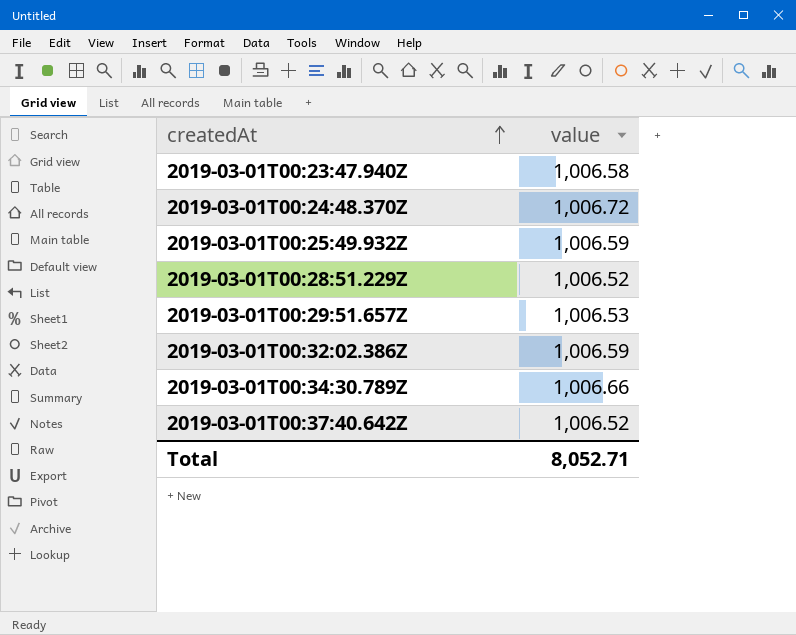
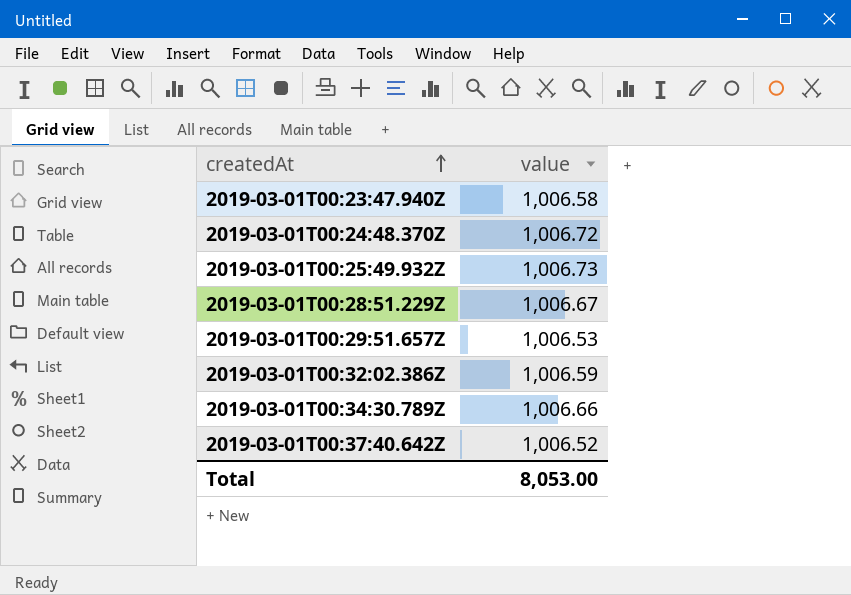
2019-03-01T00:25:49.932Z | value: 1,006.59 -> 1,006.73
2019-03-01T00:28:51.229Z | value: 1,006.52 -> 1,006.67
Total | value: 8,052.71 -> 8,053.00

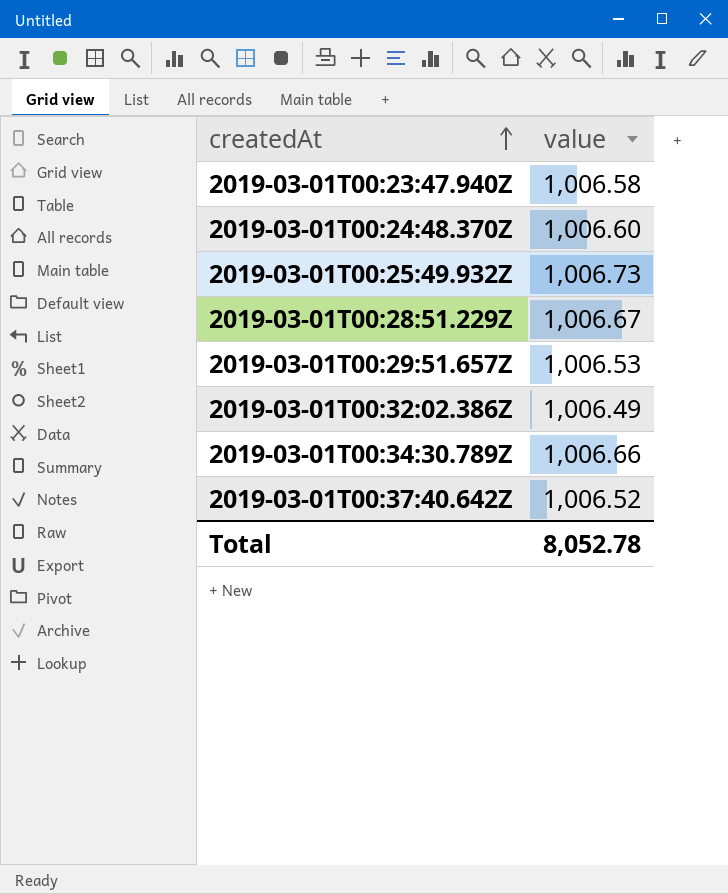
2019-03-01T00:24:48.370Z | value: 1,006.72 -> 1,006.60
2019-03-01T00:32:02.386Z | value: 1,006.59 -> 1,006.49
Total | value: 8,053.00 -> 8,052.78

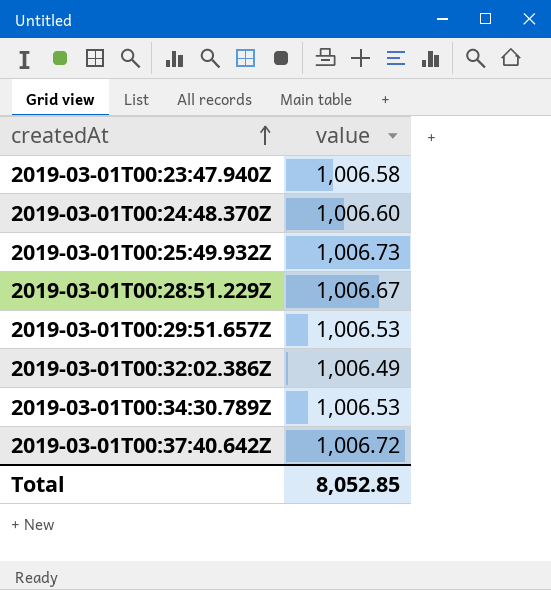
2019-03-01T00:34:30.789Z | value: 1,006.66 -> 1,006.53
2019-03-01T00:37:40.642Z | value: 1,006.52 -> 1,006.72
Total | value: 8,052.78 -> 8,052.85

